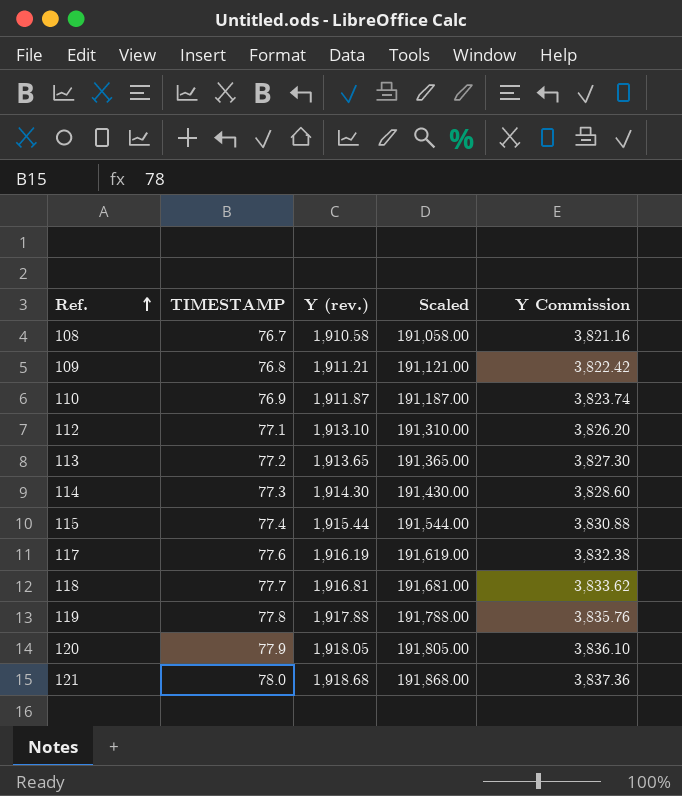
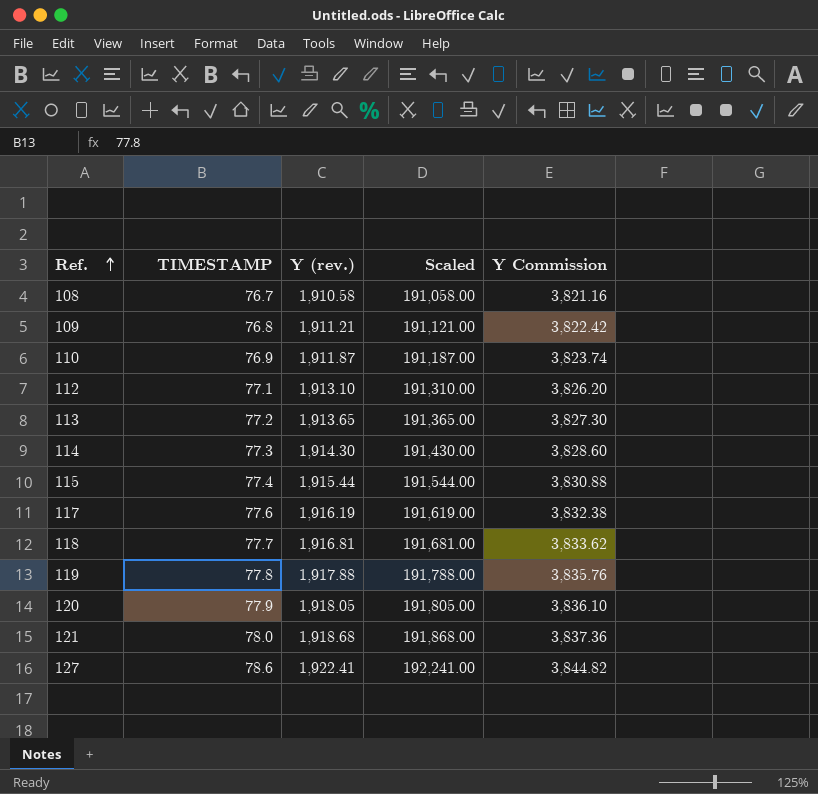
row 127: none -> 78.6 | 1,922.41 | 192,241.00 | 3,844.82

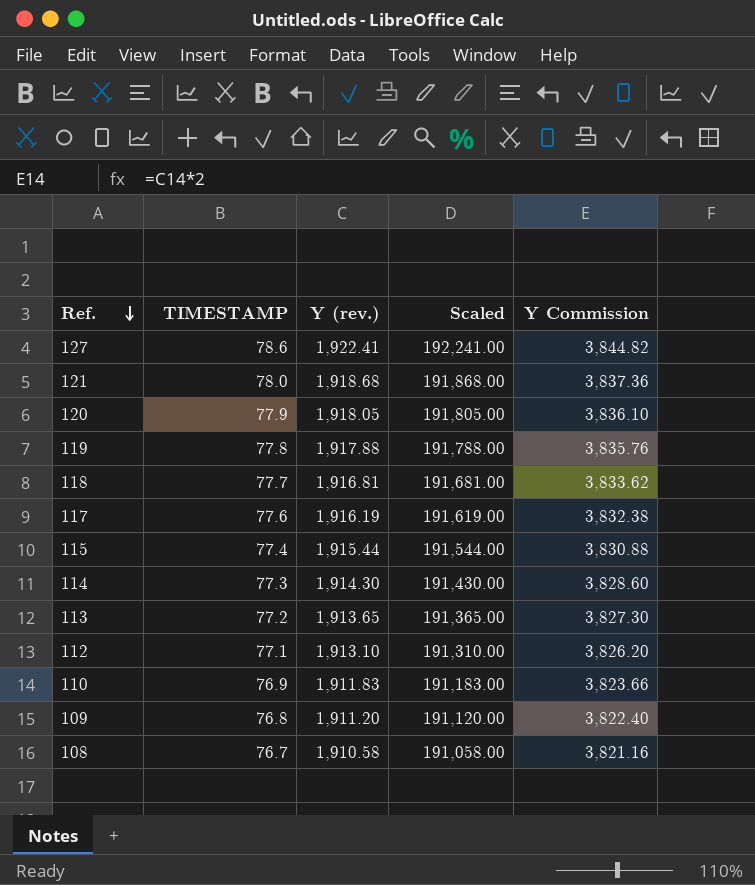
row order: Ref. ascending -> Ref. descending
110 | Y (rev.): 1,911.87 -> 1,911.83
110 | Scaled: 191,187.00 -> 191,183.00
110 | Y Commission: 3,823.74 -> 3,823.66
109 | Y (rev.): 1,911.21 -> 1,911.20
109 | Scaled: 191,121.00 -> 191,120.00
109 | Y Commission: 3,822.42 -> 3,822.40

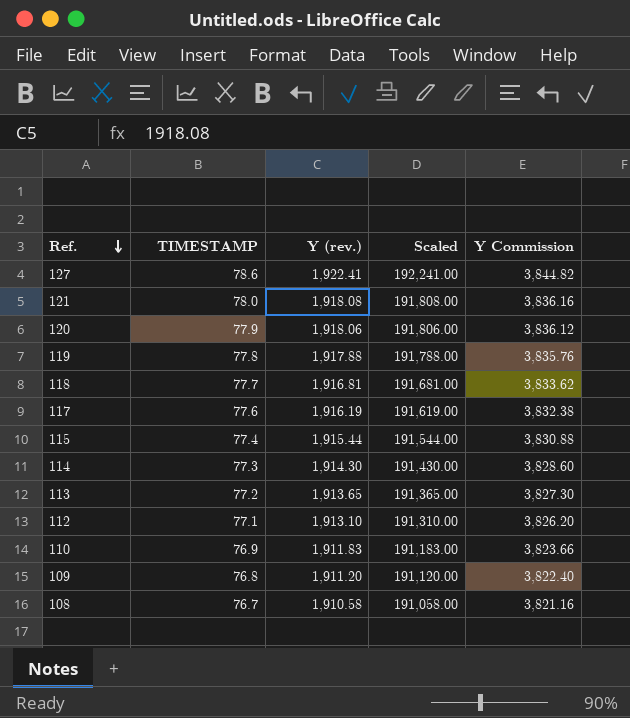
121 | Y (rev.): 1,918.68 -> 1,918.08
121 | Scaled: 191,868.00 -> 191,808.00
121 | Y Commission: 3,837.36 -> 3,836.16
120 | Y (rev.): 1,918.05 -> 1,918.06
120 | Scaled: 191,805.00 -> 191,806.00
120 | Y Commission: 3,836.10 -> 3,836.12

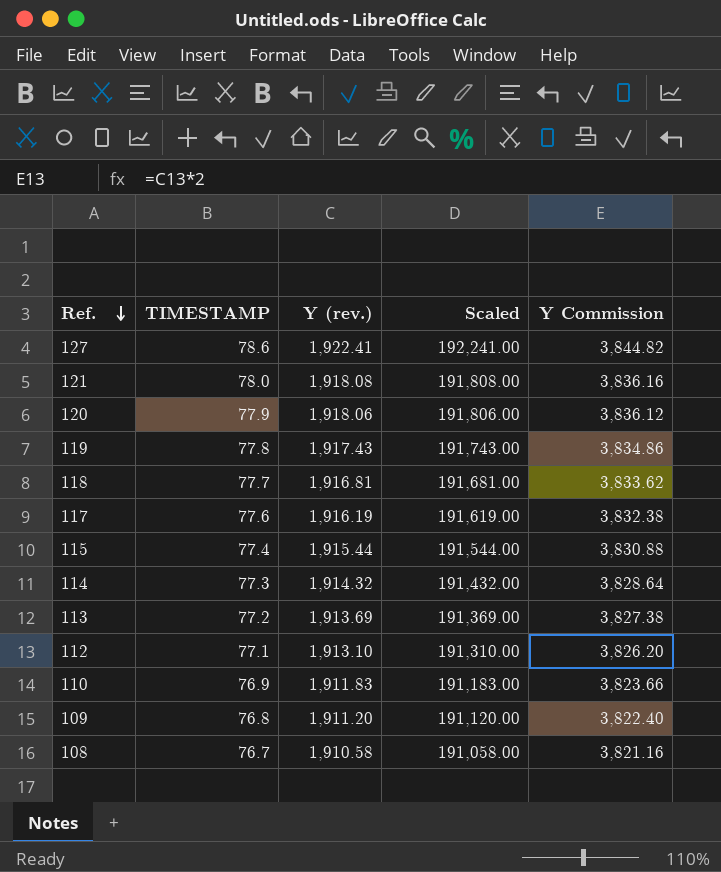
119 | Y (rev.): 1,917.88 -> 1,917.43
119 | Scaled: 191,788.00 -> 191,743.00
119 | Y Commission: 3,835.76 -> 3,834.86
114 | Y (rev.): 1,914.30 -> 1,914.32
114 | Scaled: 191,430.00 -> 191,432.00
114 | Y Commission: 3,828.60 -> 3,828.64
113 | Y (rev.): 1,913.65 -> 1,913.69
113 | Scaled: 191,365.00 -> 191,369.00
113 | Y Commission: 3,827.30 -> 3,827.38

